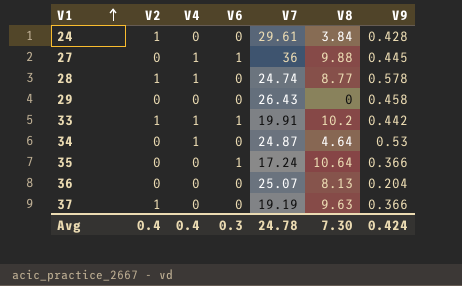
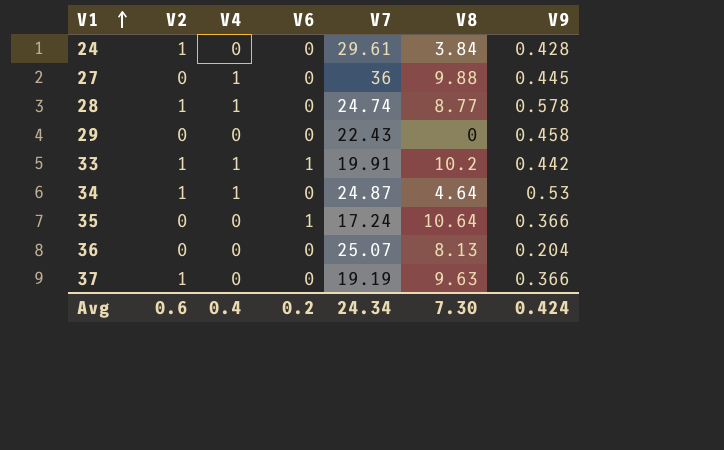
27 | V6: 1 -> 0
29 | V7: 26.43 -> 22.43
34 | V2: 0 -> 1
Avg | V2: 0.4 -> 0.6
Avg | V6: 0.3 -> 0.2
Avg | V7: 24.78 -> 24.34

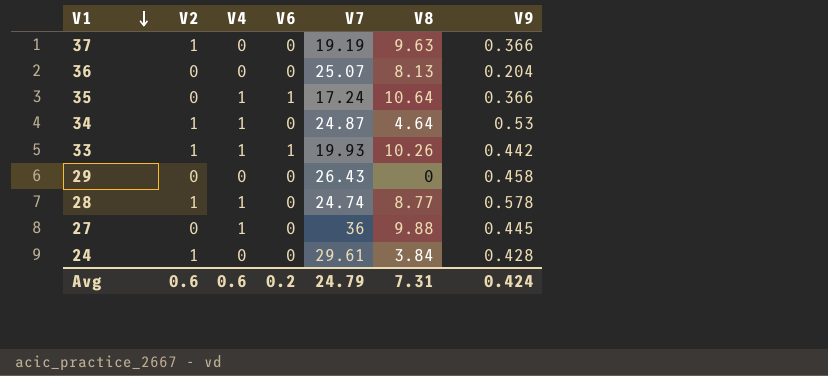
row order: V1 ascending -> V1 descending
35 | V4: 0 -> 1
33 | V7: 19.91 -> 19.93
33 | V8: 10.2 -> 10.26
29 | V7: 22.43 -> 26.43
Avg | V4: 0.4 -> 0.6
Avg | V7: 24.34 -> 24.79
Avg | V8: 7.30 -> 7.31

